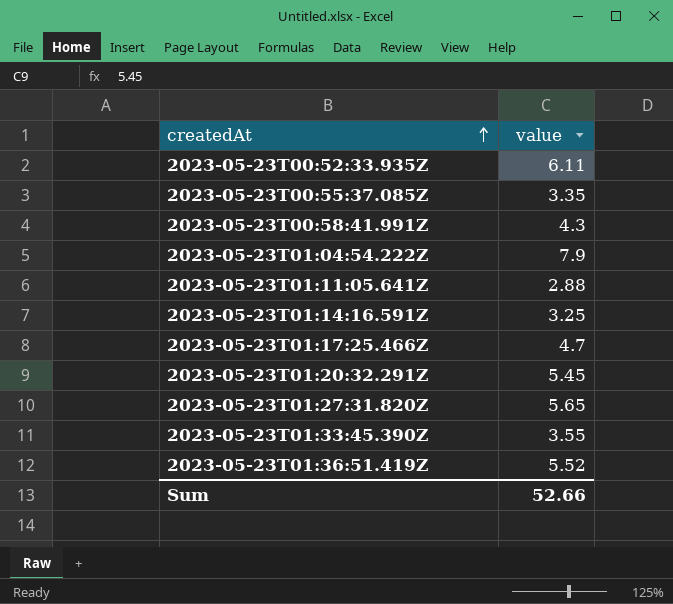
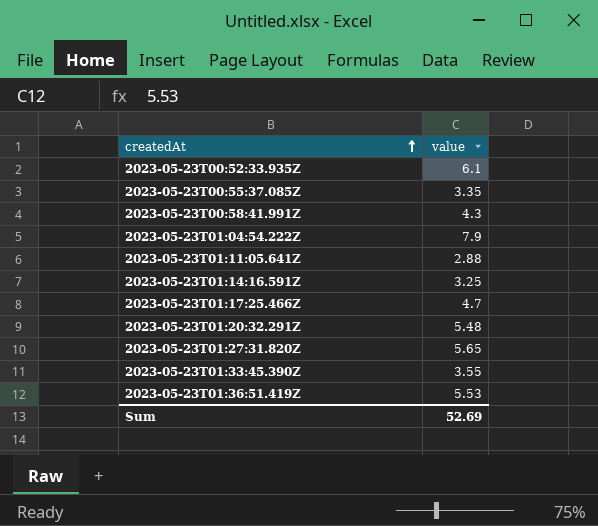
2023-05-23T00:52:33.935Z | value: 6.11 -> 6.1
2023-05-23T01:20:32.291Z | value: 5.45 -> 5.48
2023-05-23T01:36:51.419Z | value: 5.52 -> 5.53
Sum | value: 52.66 -> 52.69

